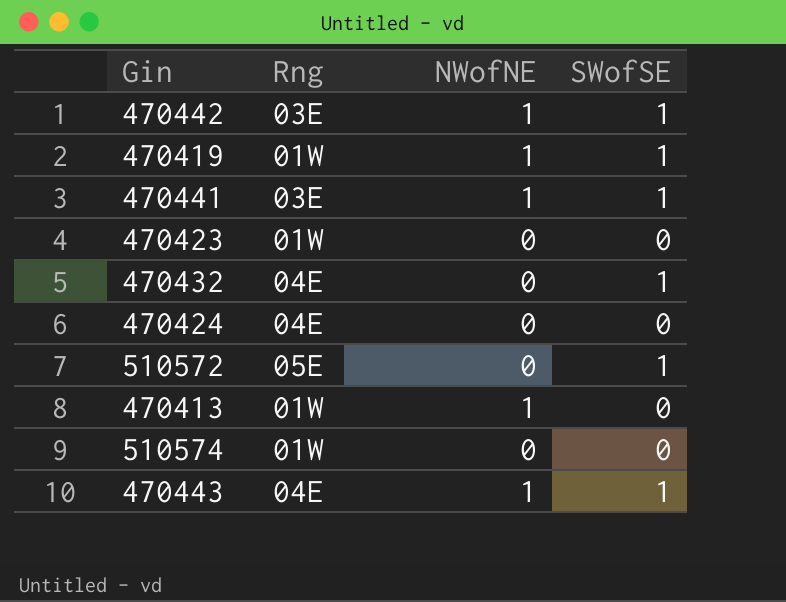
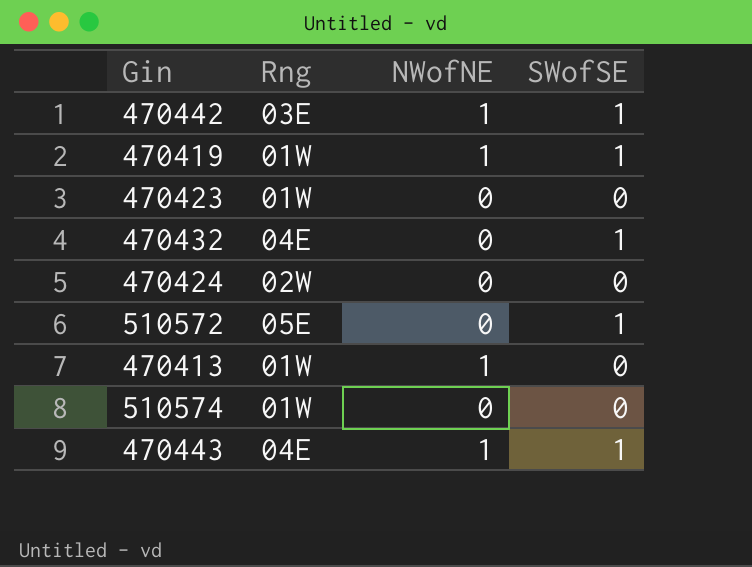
row 470441: 03E | 1 | 1 -> none
470424 | Rng: 04E -> 02W

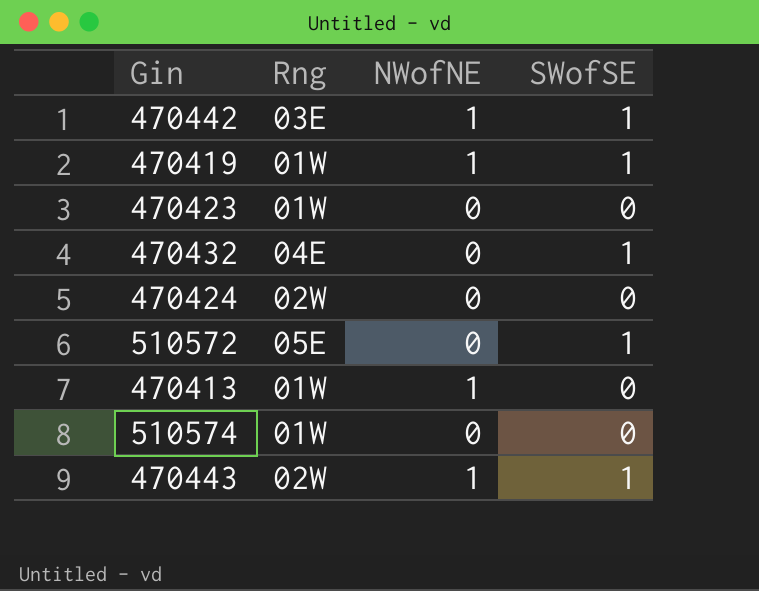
470443 | Rng: 04E -> 02W

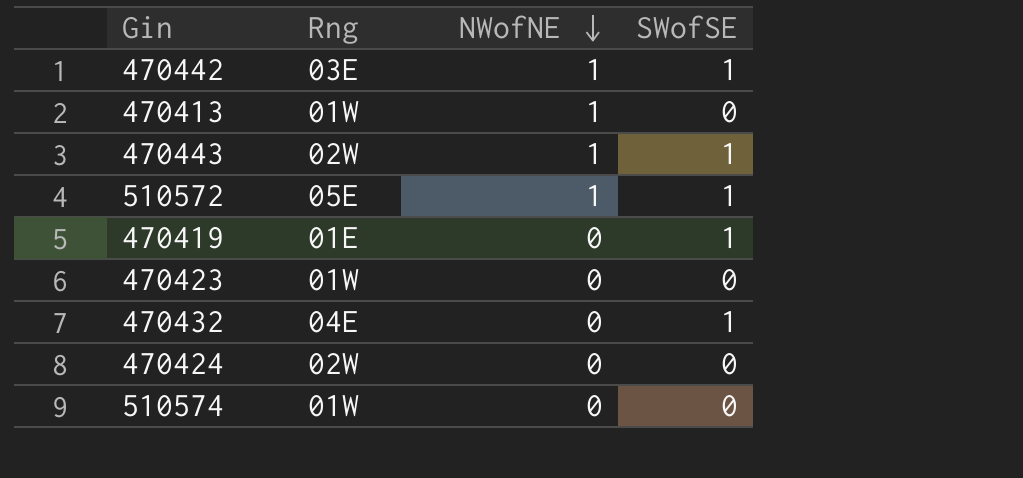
row order: none -> NWofNE descending
510572 | NWofNE: 0 -> 1
470419 | Rng: 01W -> 01E
470419 | NWofNE: 1 -> 0

